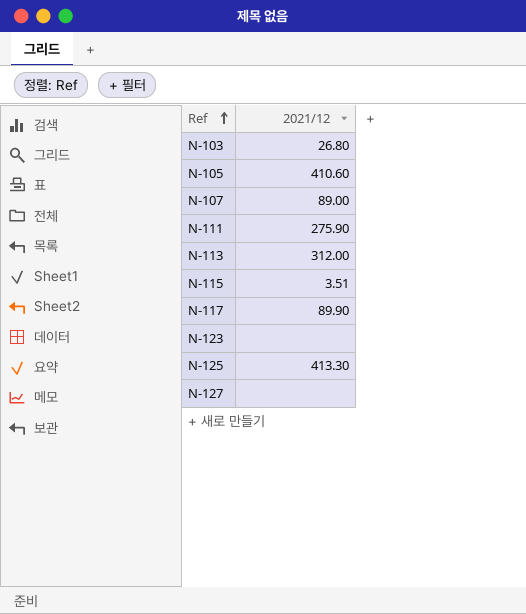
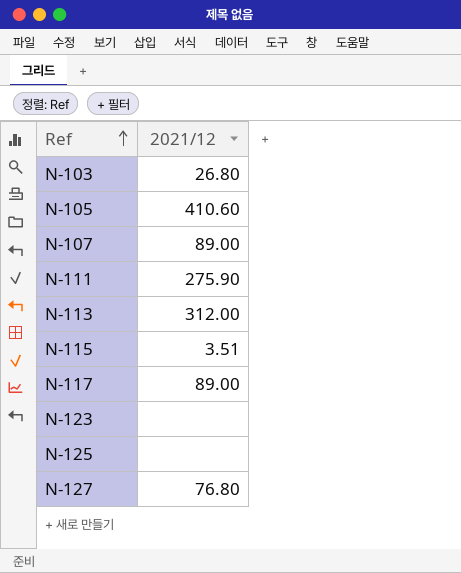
N-117 | 2021/12: 89.90 -> 89.00
N-125 | 2021/12: 413.30 -> none
N-127 | 2021/12: none -> 76.80

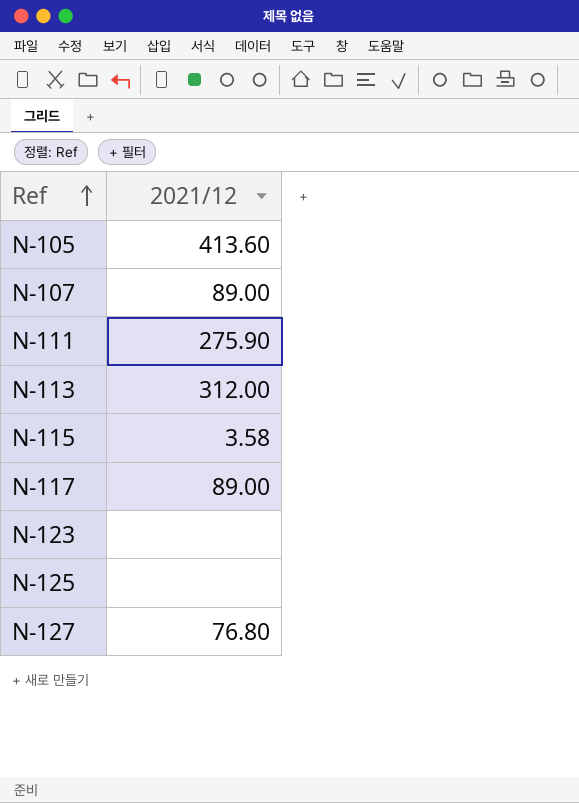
row N-103: 26.80 -> none
N-105 | 2021/12: 410.60 -> 413.60
N-115 | 2021/12: 3.51 -> 3.58

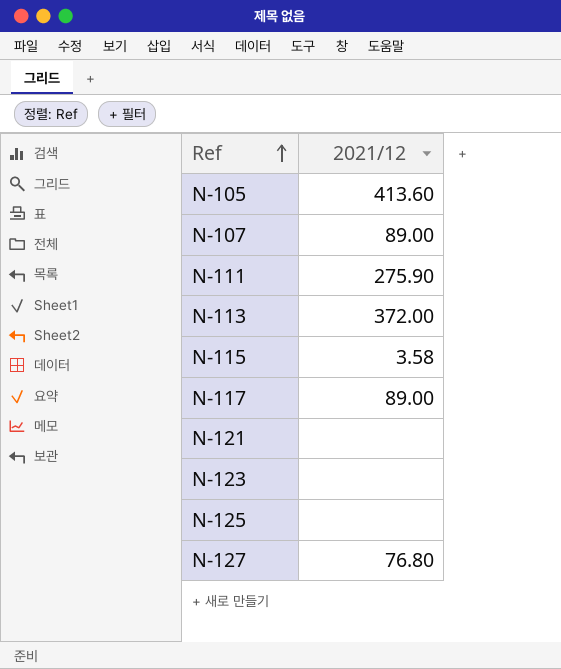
N-113 | 2021/12: 312.00 -> 372.00
row N-121: none -> none

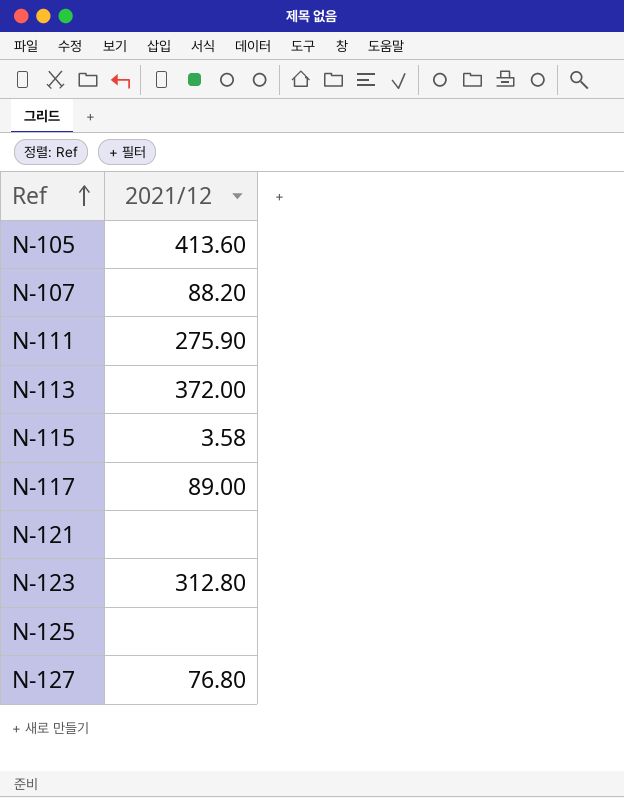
N-107 | 2021/12: 89.00 -> 88.20
N-123 | 2021/12: none -> 312.80

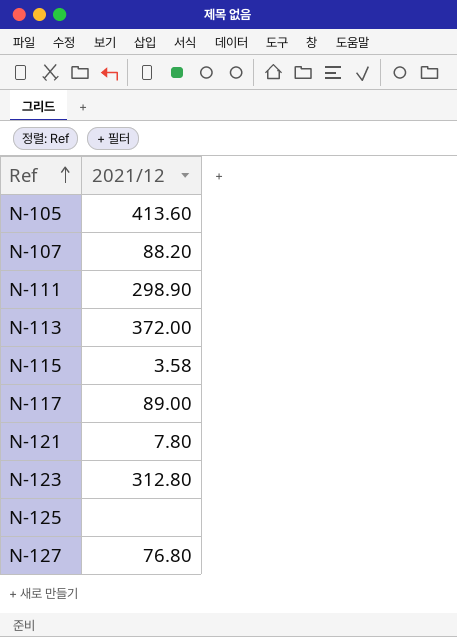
N-111 | 2021/12: 275.90 -> 298.90
N-121 | 2021/12: none -> 7.80

